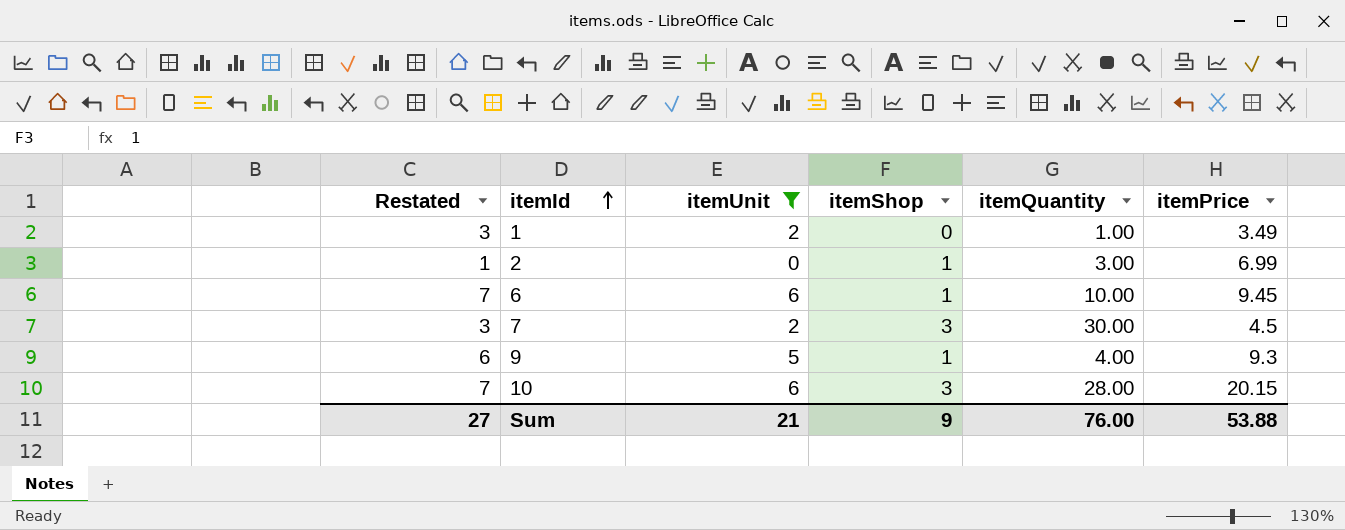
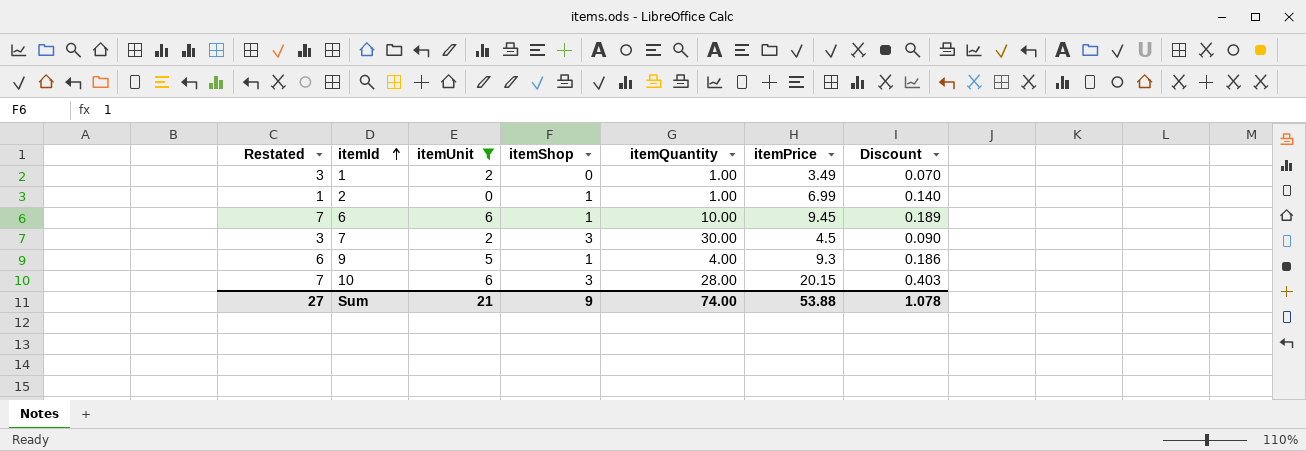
column Discount | formula: none -> [itemPrice] * 0.02
2 | itemQuantity: 3.00 -> 1.00
Sum | itemQuantity: 76.00 -> 74.00

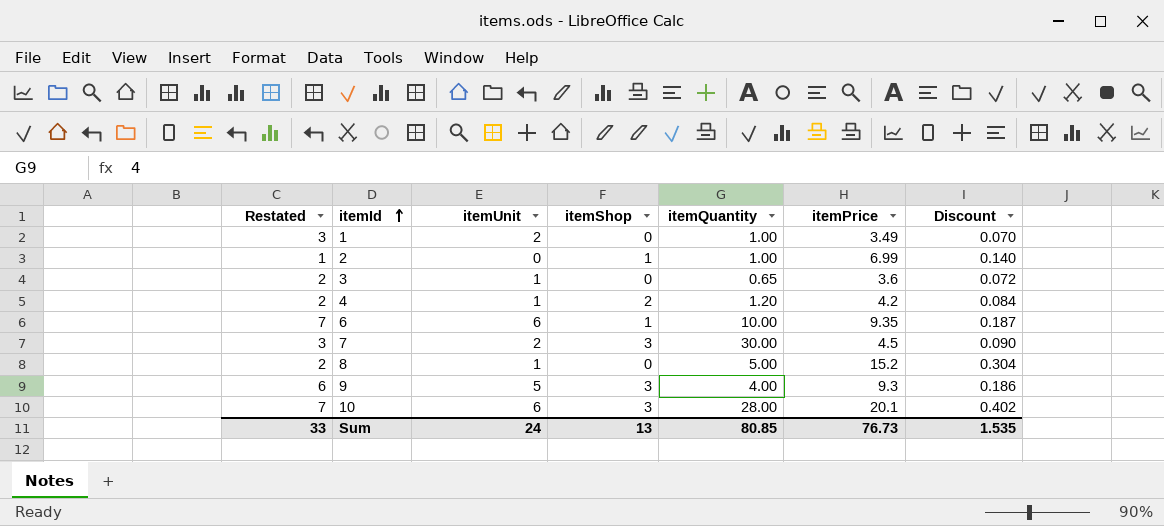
filter: itemUnit != 1 -> none
6 | itemPrice: 9.45 -> 9.35
6 | Discount: 0.189 -> 0.187
9 | itemShop: 1 -> 3
10 | itemPrice: 20.15 -> 20.1
10 | Discount: 0.403 -> 0.402
Sum | Restated: 27 -> 33
Sum | itemUnit: 21 -> 24
Sum | itemShop: 9 -> 13
Sum | itemQuantity: 74.00 -> 80.85
Sum | itemPrice: 53.88 -> 76.73
Sum | Discount: 1.078 -> 1.535

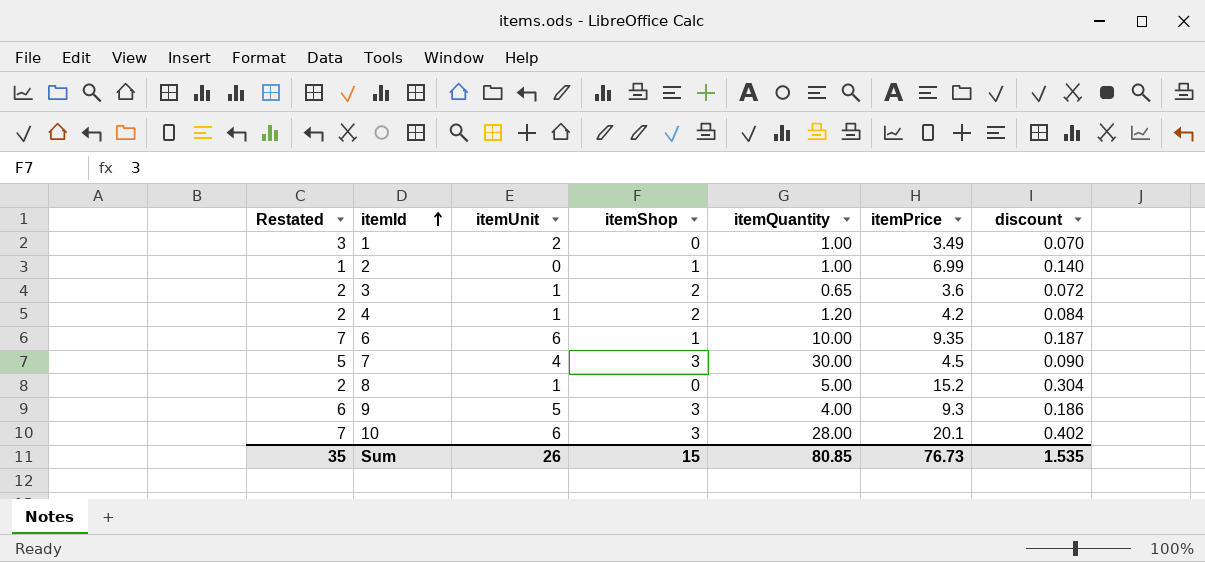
column name: Discount -> discount
3 | itemShop: 0 -> 2
7 | Restated: 3 -> 5
7 | itemUnit: 2 -> 4
Sum | Restated: 33 -> 35
Sum | itemUnit: 24 -> 26
Sum | itemShop: 13 -> 15

